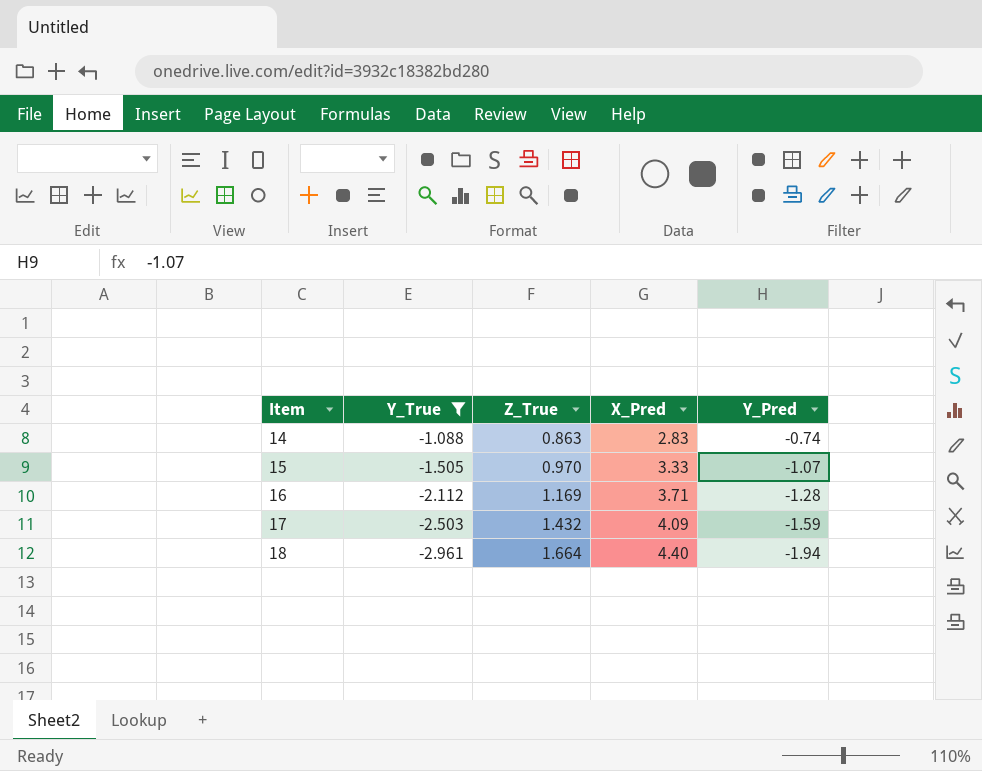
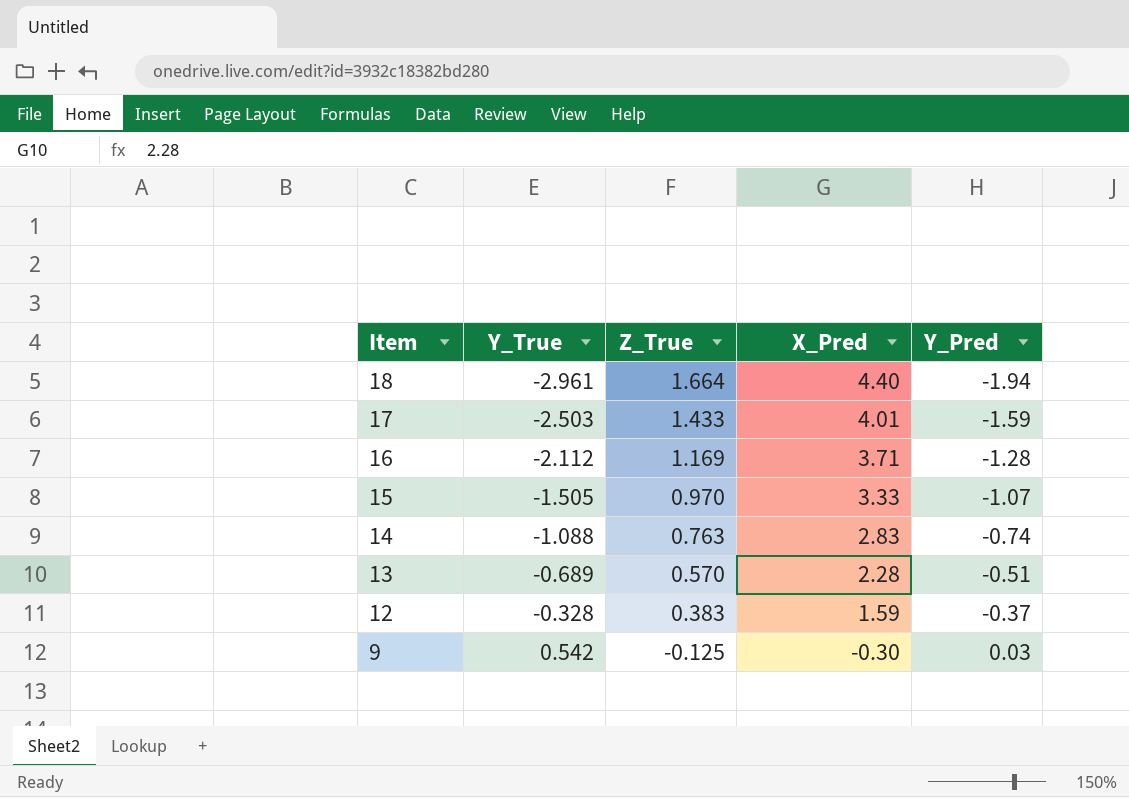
filter: Y_True <= -1.088 -> none
row order: Item ascending -> Item descending
17 | Z_True: 1.432 -> 1.433
17 | X_Pred: 4.09 -> 4.01
14 | Z_True: 0.863 -> 0.763

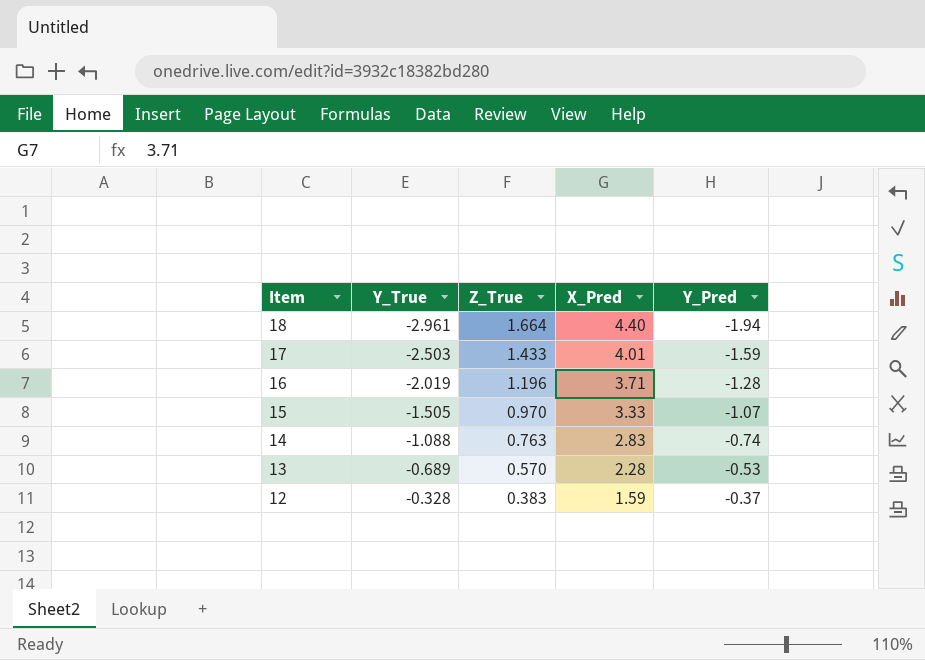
row 9: 0.542 | -0.125 | -0.30 | 0.03 -> none
16 | Y_True: -2.112 -> -2.019
16 | Z_True: 1.169 -> 1.196
13 | Y_Pred: -0.51 -> -0.53

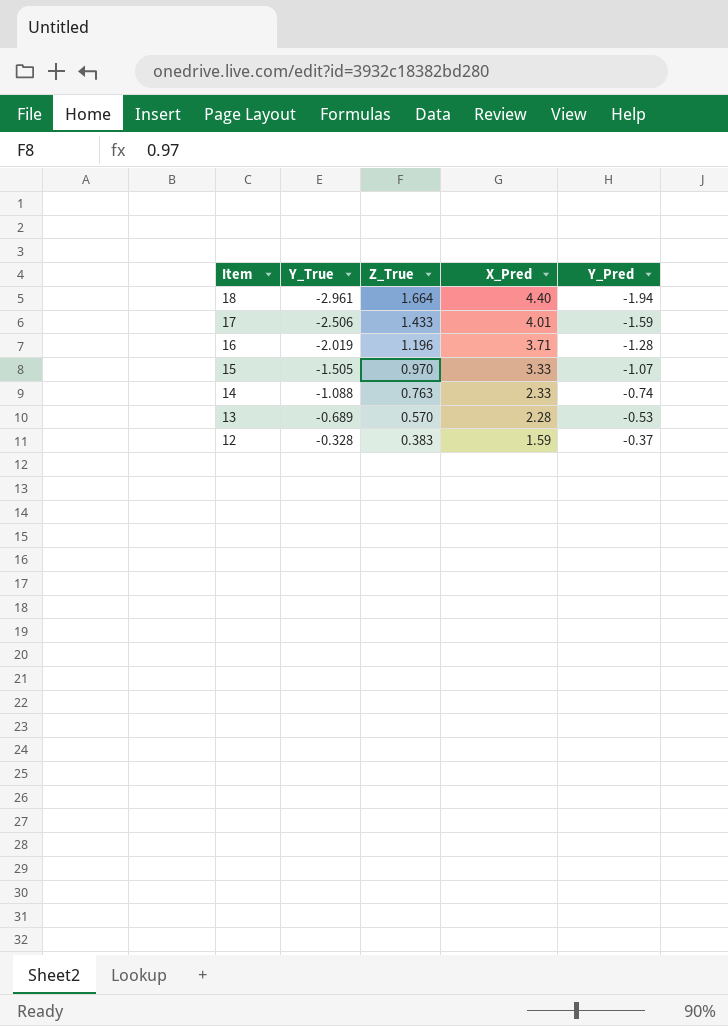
17 | Y_True: -2.503 -> -2.506
14 | X_Pred: 2.83 -> 2.33

